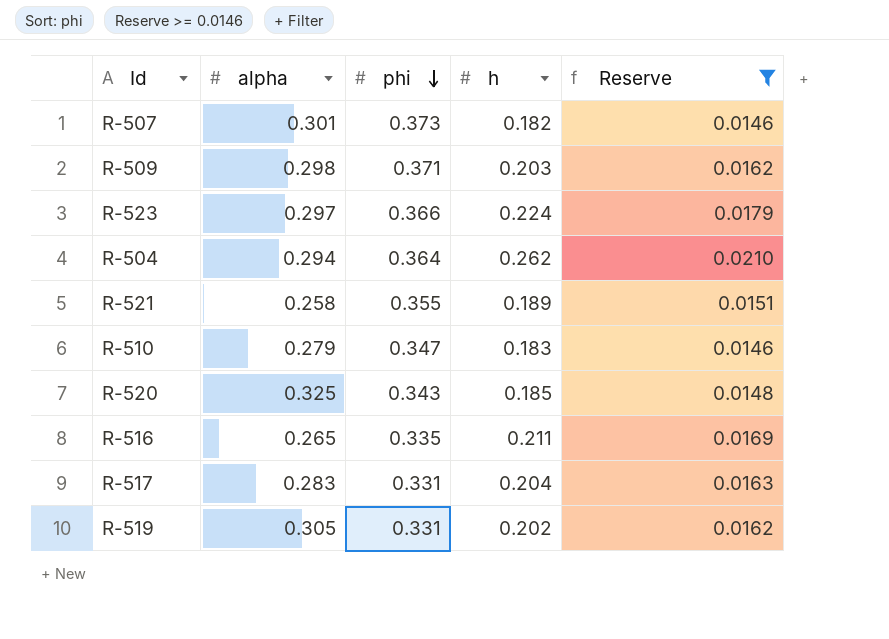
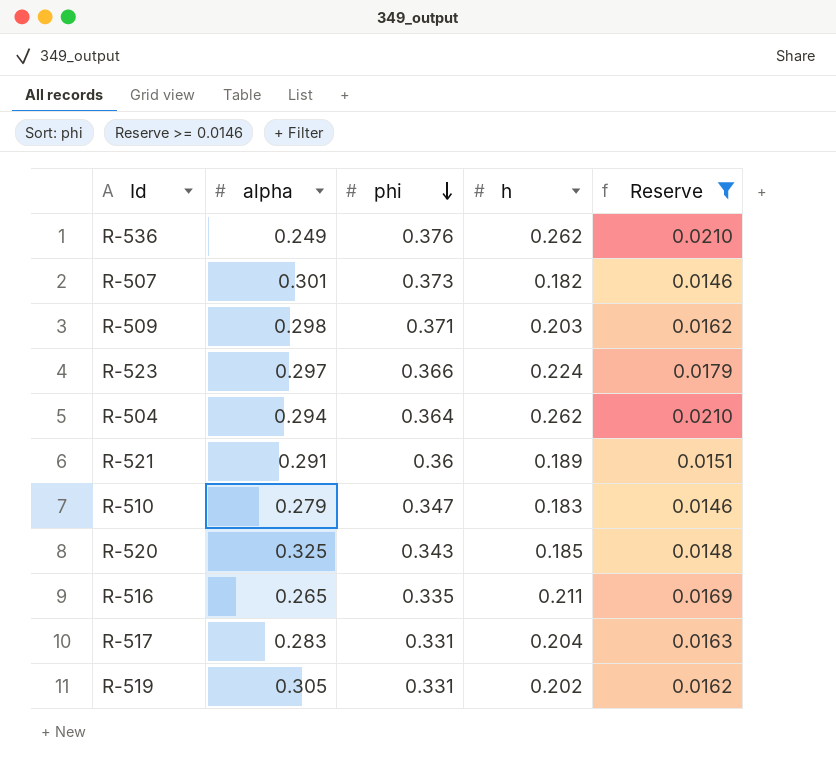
row R-536: none -> 0.249 | 0.376 | 0.262 | 0.0210
R-521 | alpha: 0.258 -> 0.291
R-521 | phi: 0.355 -> 0.36

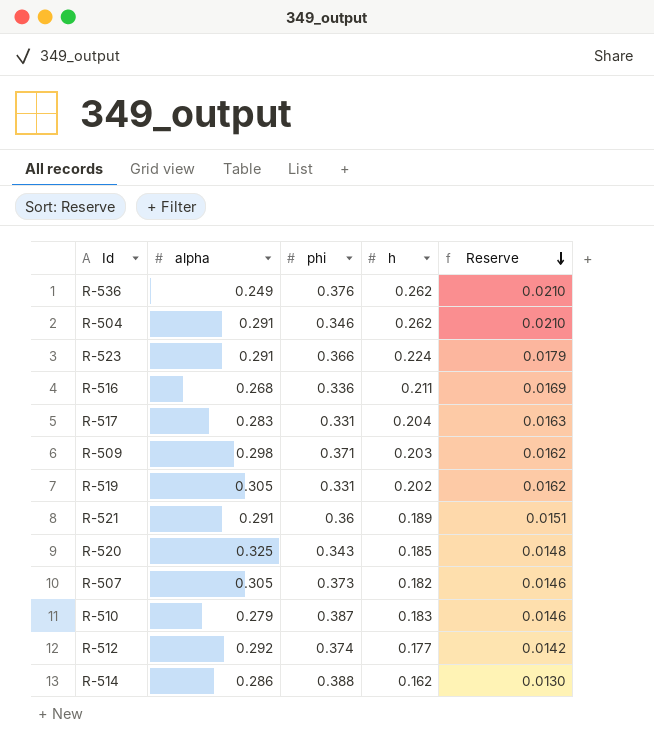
filter: Reserve >= 0.0146 -> none
row order: phi descending -> Reserve descending
R-504 | alpha: 0.294 -> 0.291
R-504 | phi: 0.364 -> 0.346
R-523 | alpha: 0.297 -> 0.291
R-516 | alpha: 0.265 -> 0.268
R-516 | phi: 0.335 -> 0.336
R-507 | alpha: 0.301 -> 0.305
R-510 | phi: 0.347 -> 0.387

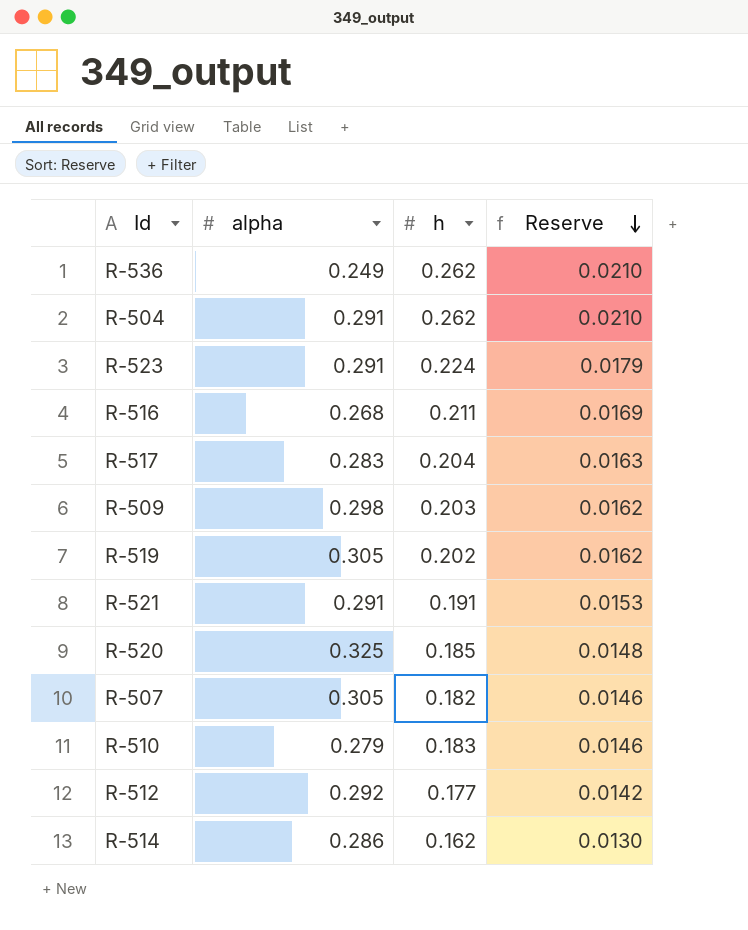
column phi | position: 3 -> none
R-521 | h: 0.189 -> 0.191
R-521 | Reserve: 0.0151 -> 0.0153

